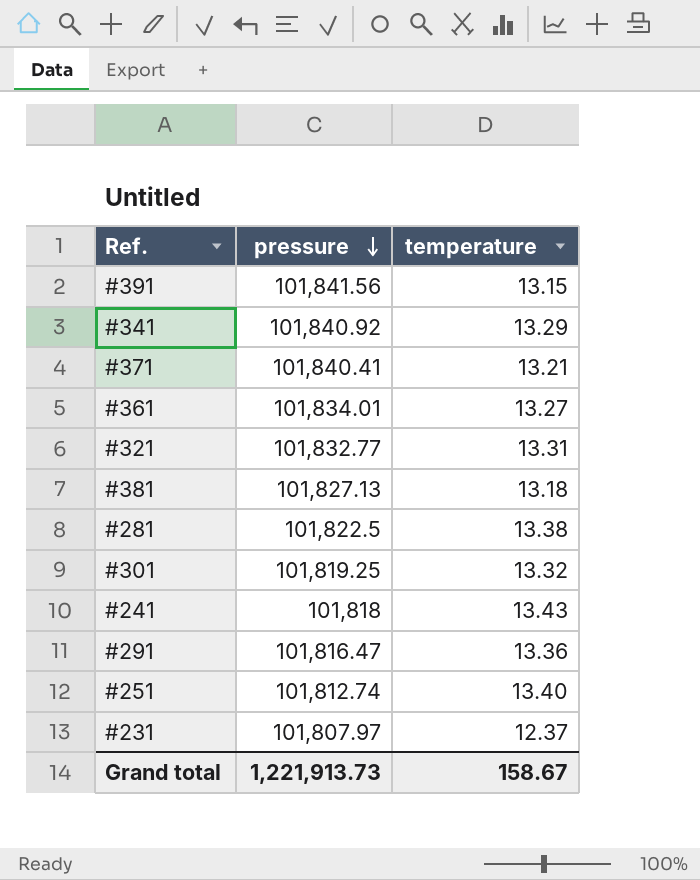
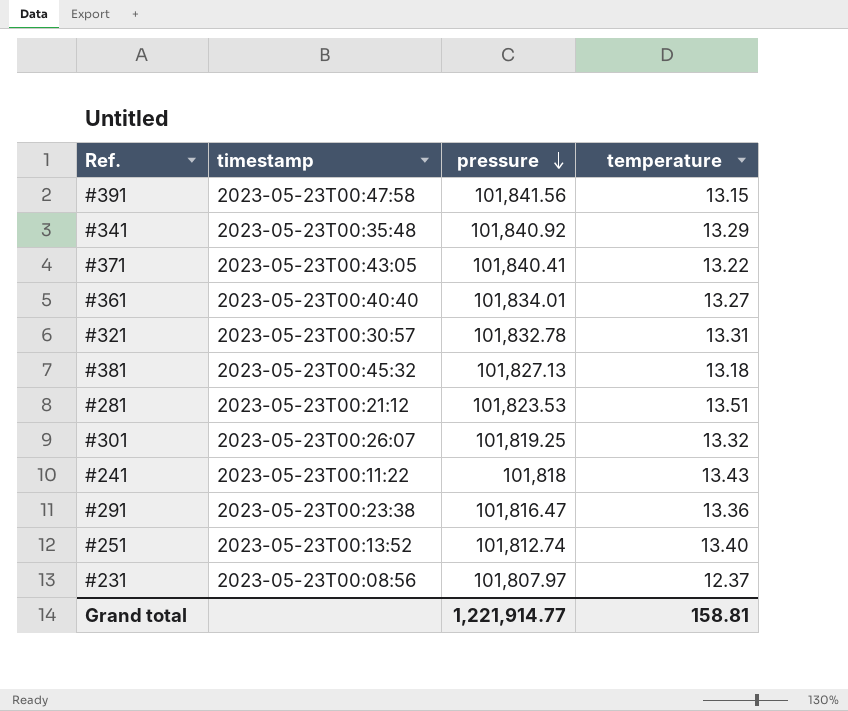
column timestamp | position: none -> 2
#371 | temperature: 13.21 -> 13.22
#321 | pressure: 101,832.77 -> 101,832.78
#281 | pressure: 101,822.5 -> 101,823.53
#281 | temperature: 13.38 -> 13.51
Grand total | pressure: 1,221,913.73 -> 1,221,914.77
Grand total | temperature: 158.67 -> 158.81

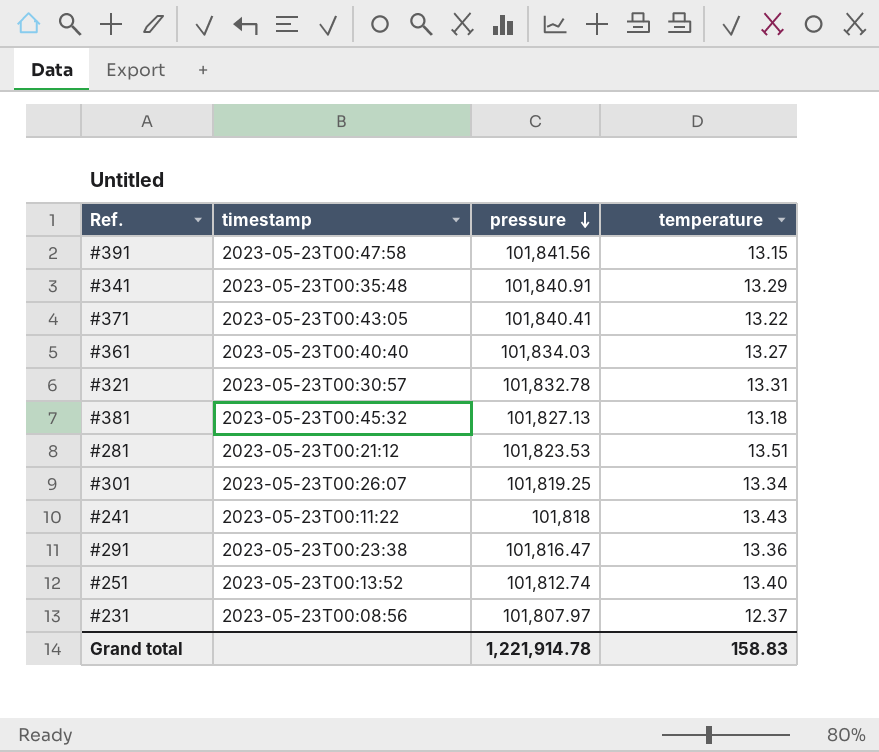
#341 | pressure: 101,840.92 -> 101,840.91
#361 | pressure: 101,834.01 -> 101,834.03
#301 | temperature: 13.32 -> 13.34
Grand total | pressure: 1,221,914.77 -> 1,221,914.78
Grand total | temperature: 158.81 -> 158.83

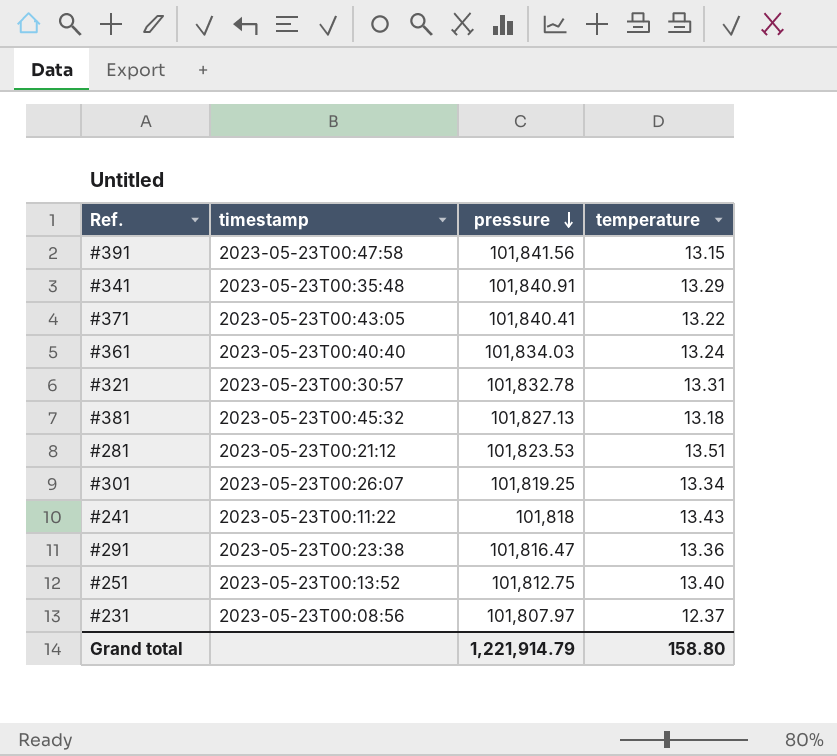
#361 | temperature: 13.27 -> 13.24
#251 | pressure: 101,812.74 -> 101,812.75
Grand total | pressure: 1,221,914.78 -> 1,221,914.79
Grand total | temperature: 158.83 -> 158.80

